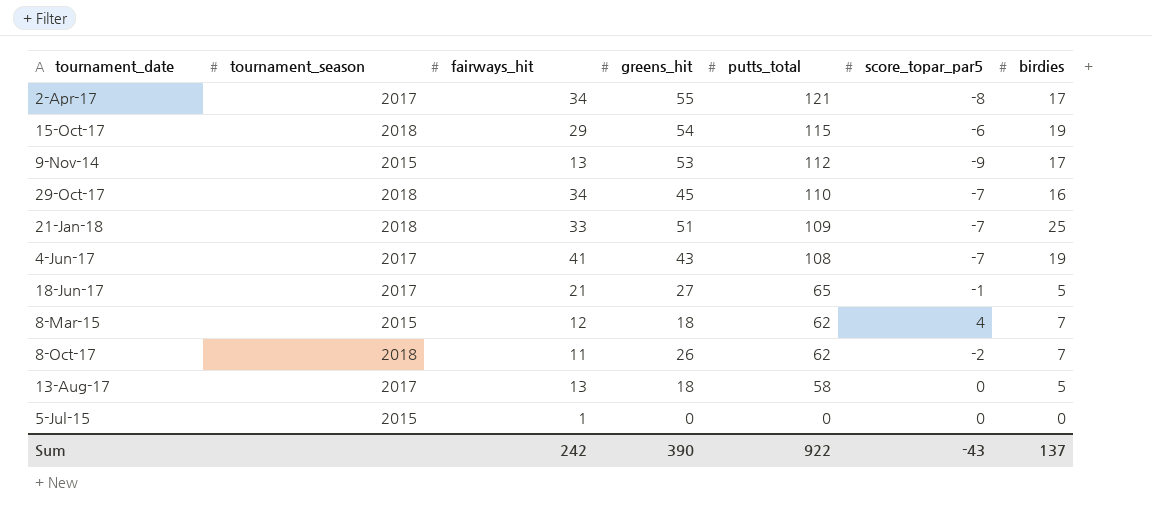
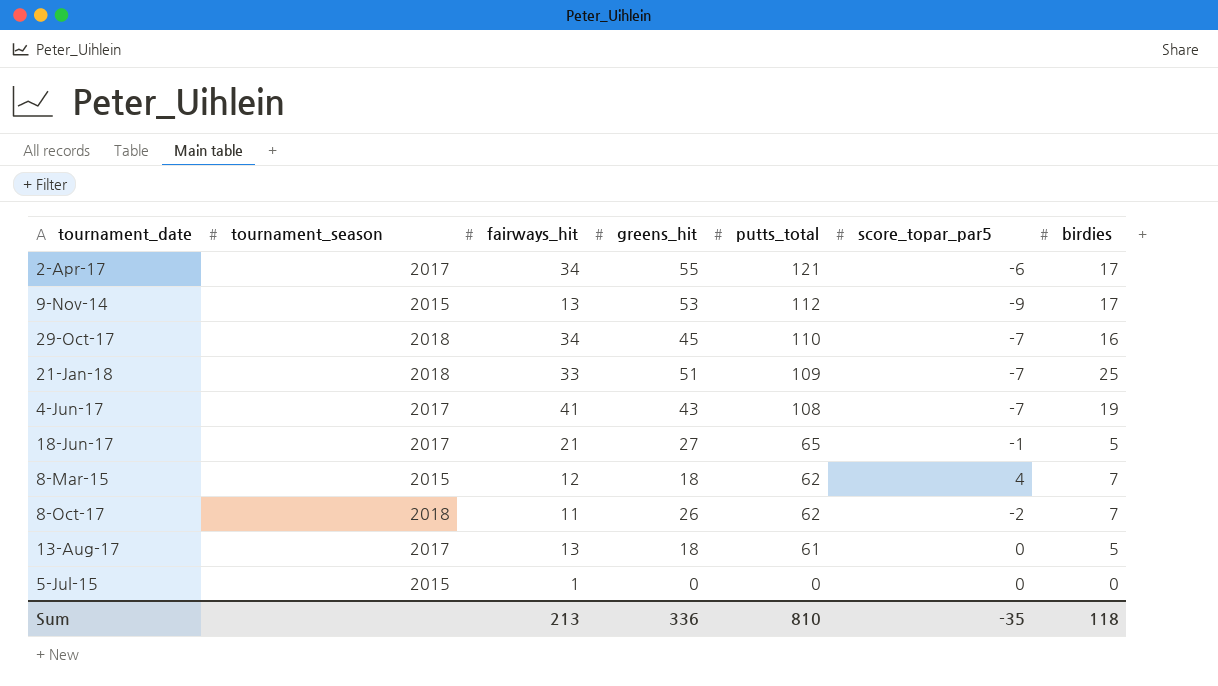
row 15-Oct-17: 2018 | 29 | 54 | 115 | -6 | 19 -> none
2-Apr-17 | score_topar_par5: -8 -> -6
13-Aug-17 | putts_total: 58 -> 61
Sum | fairways_hit: 242 -> 213
Sum | greens_hit: 390 -> 336
Sum | putts_total: 922 -> 810
Sum | score_topar_par5: -43 -> -35
Sum | birdies: 137 -> 118

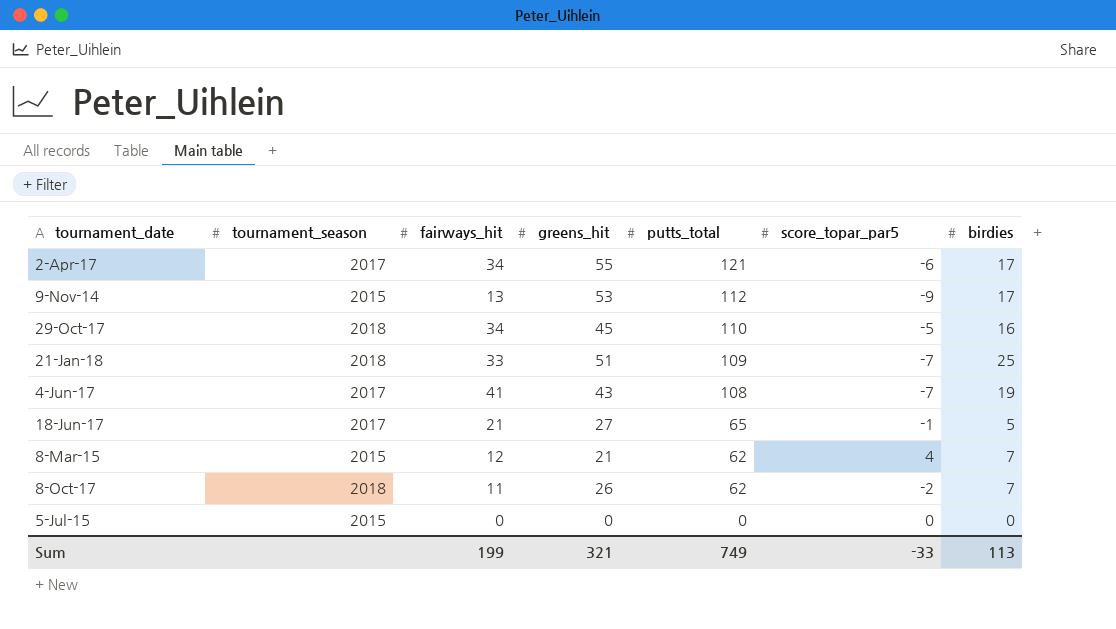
row 13-Aug-17: 2017 | 13 | 18 | 61 | 0 | 5 -> none
29-Oct-17 | score_topar_par5: -7 -> -5
8-Mar-15 | greens_hit: 18 -> 21
5-Jul-15 | fairways_hit: 1 -> 0
Sum | fairways_hit: 213 -> 199
Sum | greens_hit: 336 -> 321
Sum | putts_total: 810 -> 749
Sum | score_topar_par5: -35 -> -33
Sum | birdies: 118 -> 113

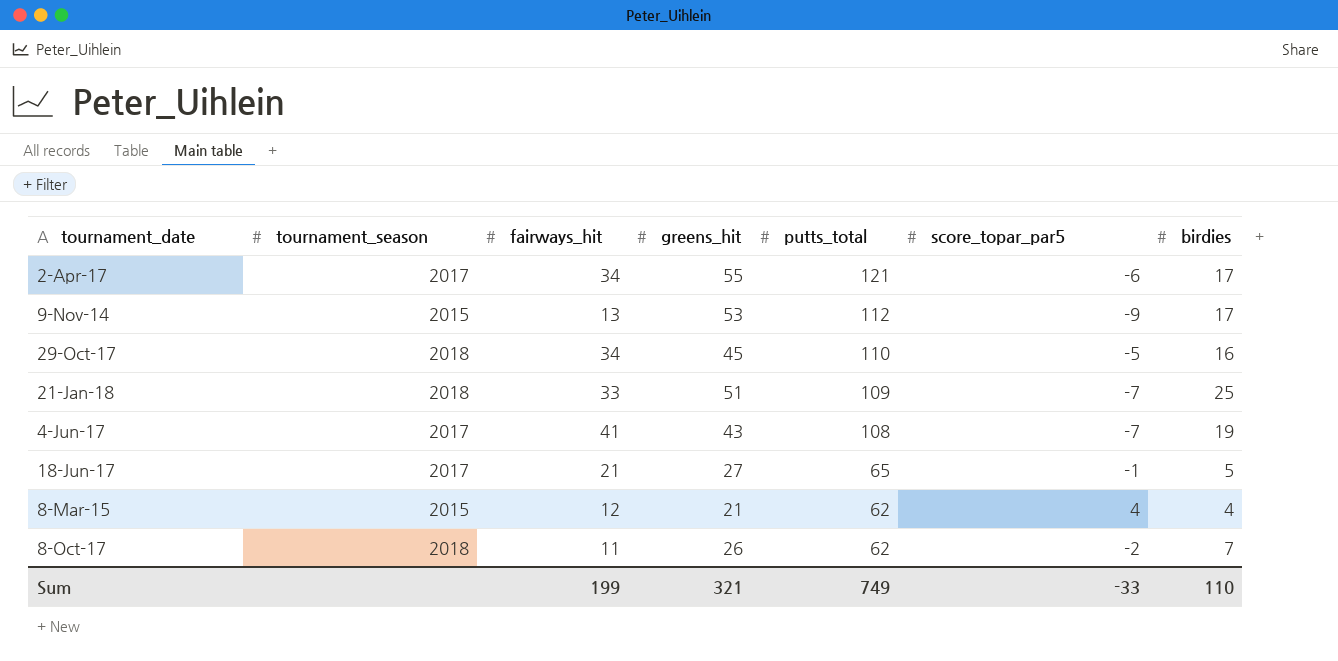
row 5-Jul-15: 2015 | 0 | 0 | 0 | 0 | 0 -> none
8-Mar-15 | birdies: 7 -> 4
Sum | birdies: 113 -> 110

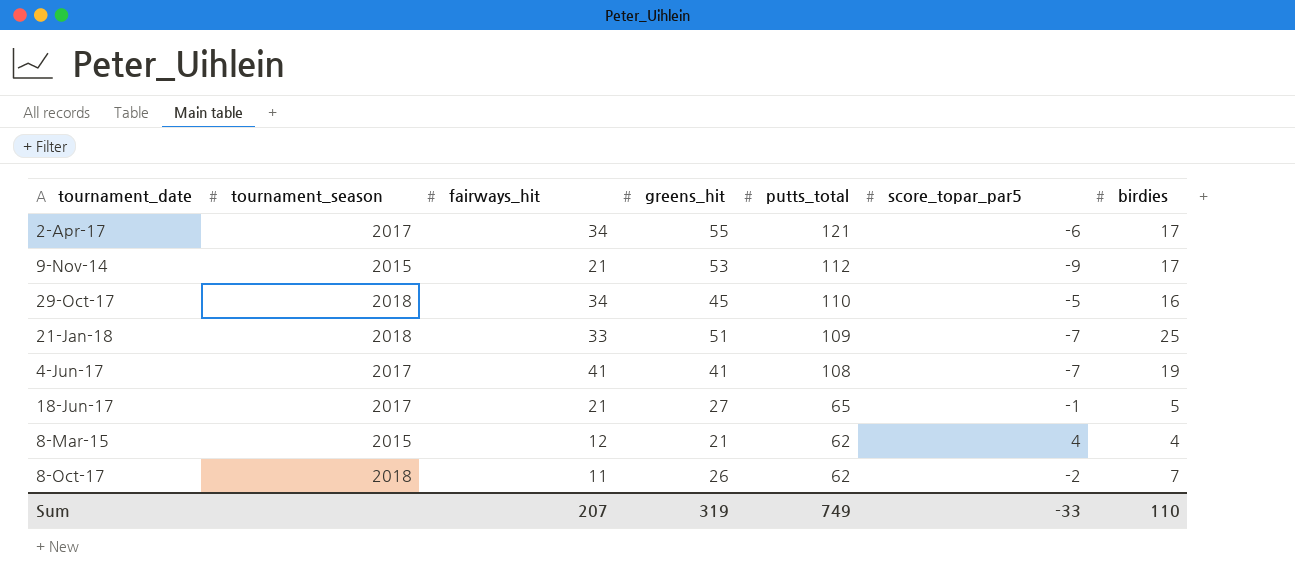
9-Nov-14 | fairways_hit: 13 -> 21
4-Jun-17 | greens_hit: 43 -> 41
Sum | fairways_hit: 199 -> 207
Sum | greens_hit: 321 -> 319

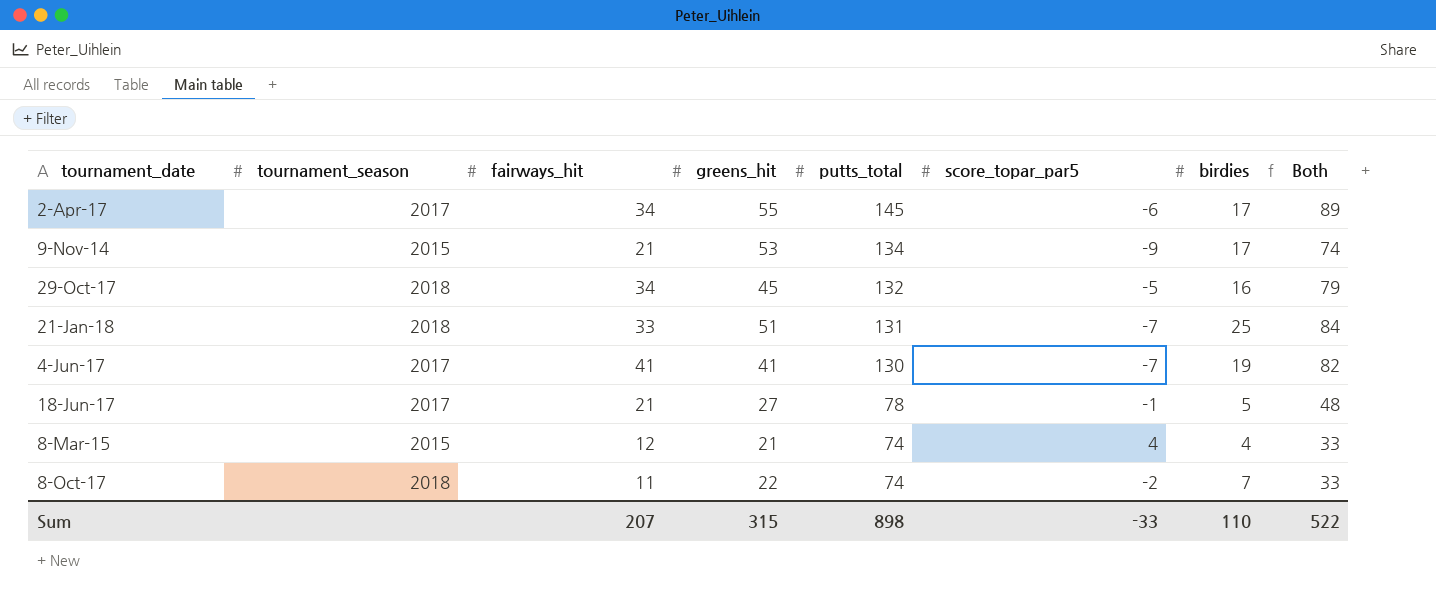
column Both | formula: none -> [fairways_hit] + [greens_hit]
2-Apr-17 | putts_total: 121 -> 145
9-Nov-14 | putts_total: 112 -> 134
29-Oct-17 | putts_total: 110 -> 132
21-Jan-18 | putts_total: 109 -> 131
4-Jun-17 | putts_total: 108 -> 130
18-Jun-17 | putts_total: 65 -> 78
8-Mar-15 | putts_total: 62 -> 74
8-Oct-17 | greens_hit: 26 -> 22
8-Oct-17 | putts_total: 62 -> 74
Sum | greens_hit: 319 -> 315
Sum | putts_total: 749 -> 898

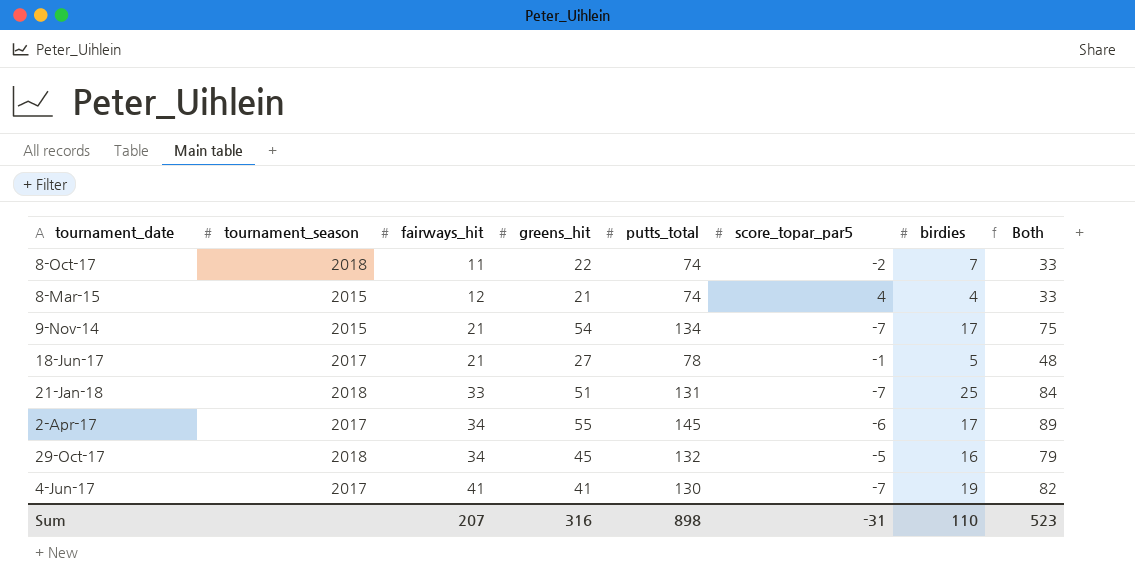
row order: putts_total descending -> fairways_hit ascending
9-Nov-14 | greens_hit: 53 -> 54
9-Nov-14 | score_topar_par5: -9 -> -7
9-Nov-14 | Both: 74 -> 75
Sum | greens_hit: 315 -> 316
Sum | score_topar_par5: -33 -> -31
Sum | Both: 522 -> 523

